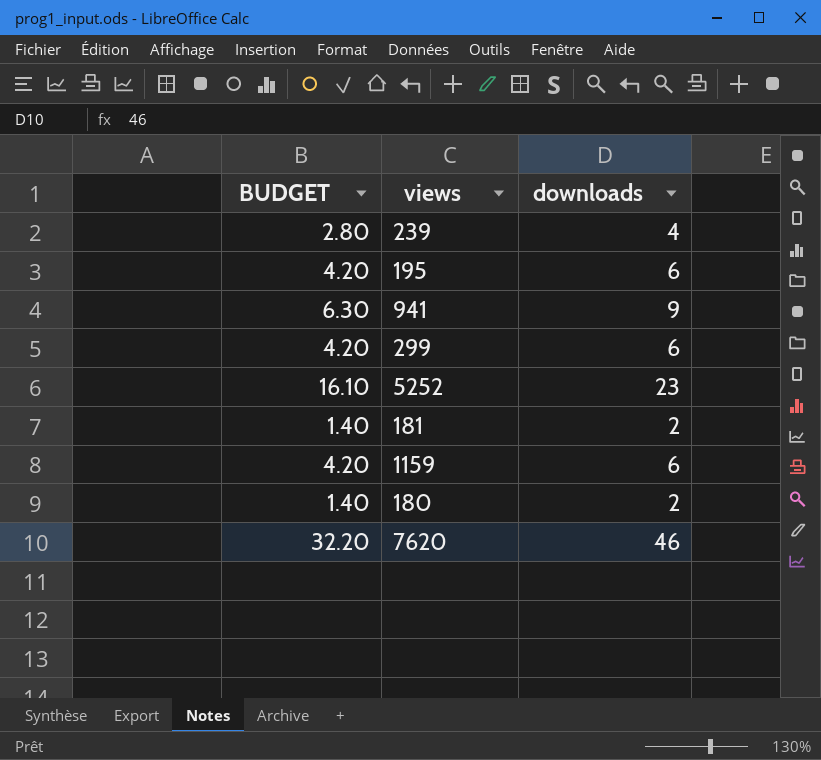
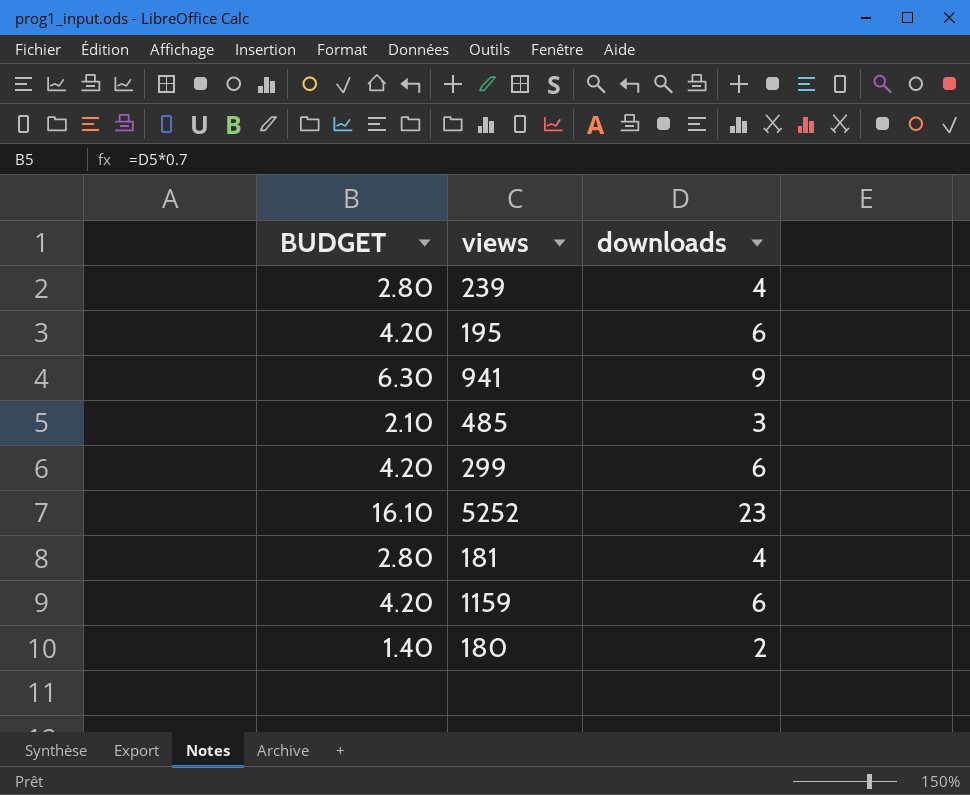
row 7620: 32.20 | 46 -> none
row 485: none -> 2.10 | 3
181 | BUDGET: 1.40 -> 2.80
181 | downloads: 2 -> 4

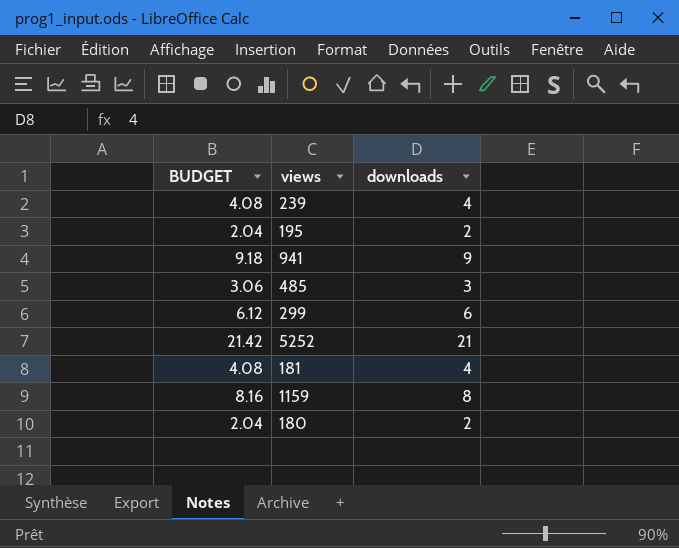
column BUDGET | formula: [downloads] * 0.7 -> [downloads] * 1.02
195 | downloads: 6 -> 2
5252 | downloads: 23 -> 21
1159 | downloads: 6 -> 8

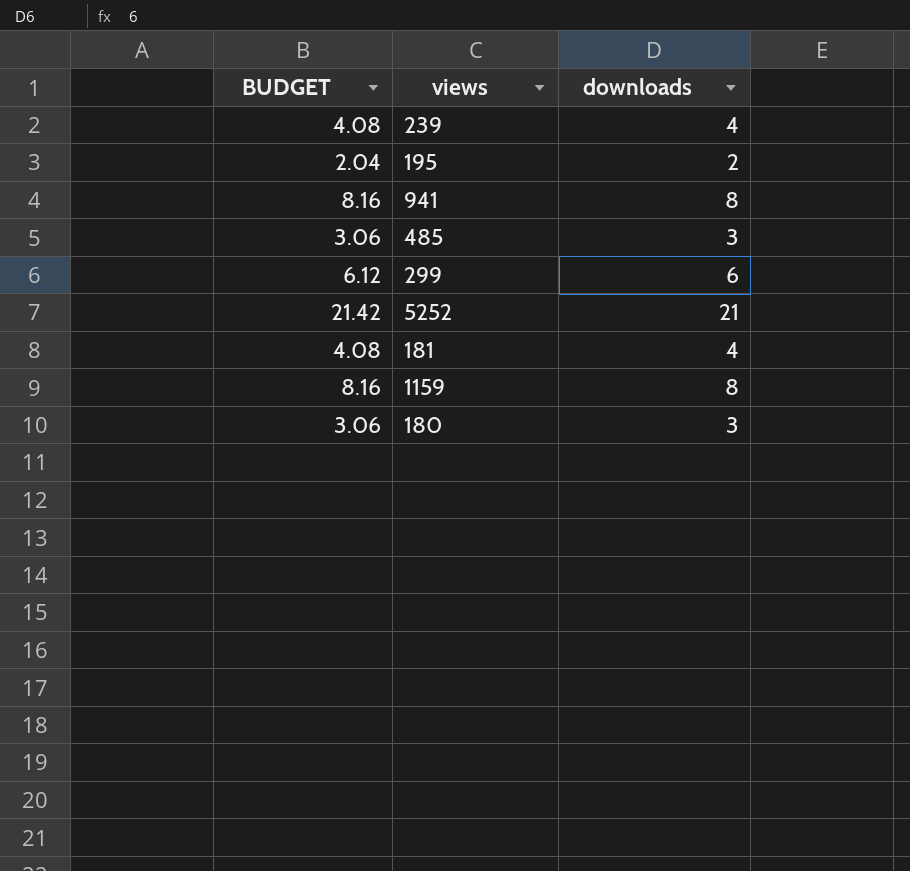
941 | BUDGET: 9.18 -> 8.16
941 | downloads: 9 -> 8
180 | BUDGET: 2.04 -> 3.06
180 | downloads: 2 -> 3

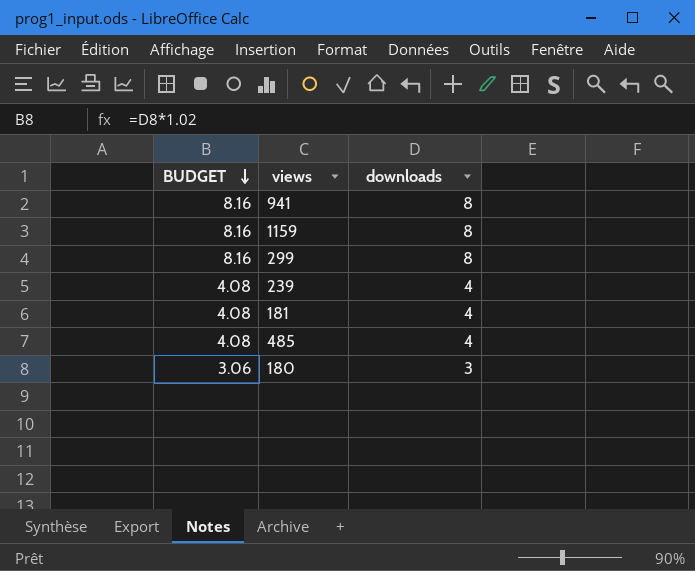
row order: none -> BUDGET descending
row 195: 2.04 | 2 -> none
row 5252: 21.42 | 21 -> none
299 | BUDGET: 6.12 -> 8.16
299 | downloads: 6 -> 8
485 | BUDGET: 3.06 -> 4.08
485 | downloads: 3 -> 4

